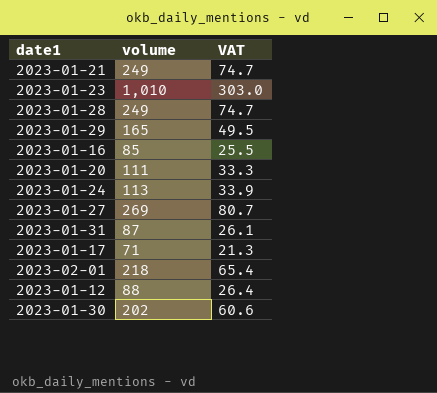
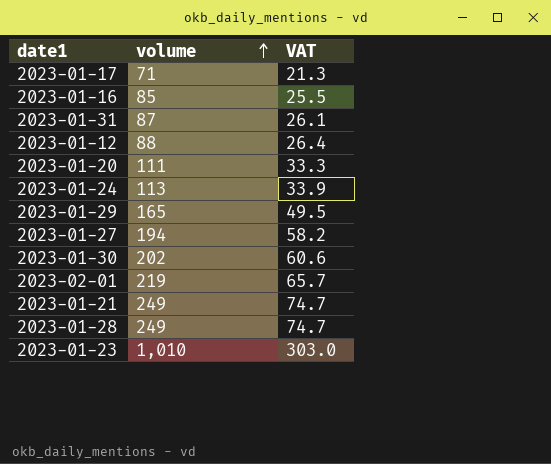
row order: none -> volume ascending
2023-01-27 | volume: 269 -> 194
2023-01-27 | VAT: 80.7 -> 58.2
2023-02-01 | volume: 218 -> 219
2023-02-01 | VAT: 65.4 -> 65.7

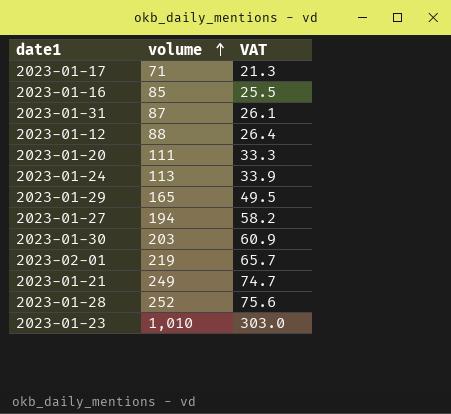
2023-01-30 | volume: 202 -> 203
2023-01-30 | VAT: 60.6 -> 60.9
2023-01-28 | volume: 249 -> 252
2023-01-28 | VAT: 74.7 -> 75.6

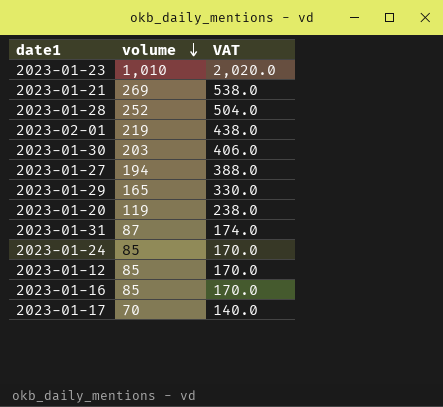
row order: volume ascending -> volume descending
column VAT | formula: [volume] * 0.3 -> [volume] * 2
2023-01-21 | volume: 249 -> 269
2023-01-20 | volume: 111 -> 119
2023-01-24 | volume: 113 -> 85
2023-01-12 | volume: 88 -> 85
2023-01-17 | volume: 71 -> 70

